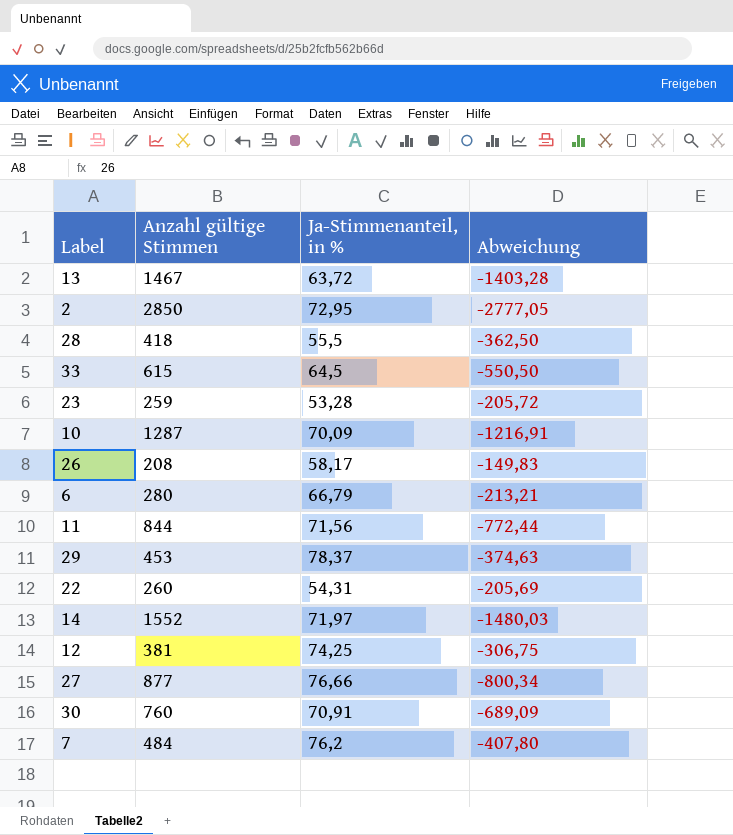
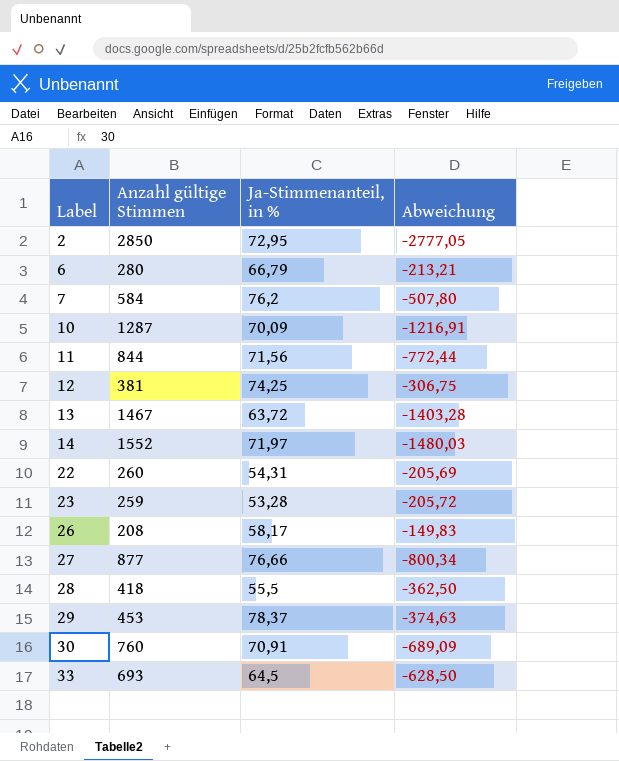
row order: none -> Label ascending
7 | Anzahl gültige Stimmen: 484 -> 584
7 | Abweichung: -407,80 -> -507,80
33 | Anzahl gültige Stimmen: 615 -> 693
33 | Abweichung: -550,50 -> -628,50

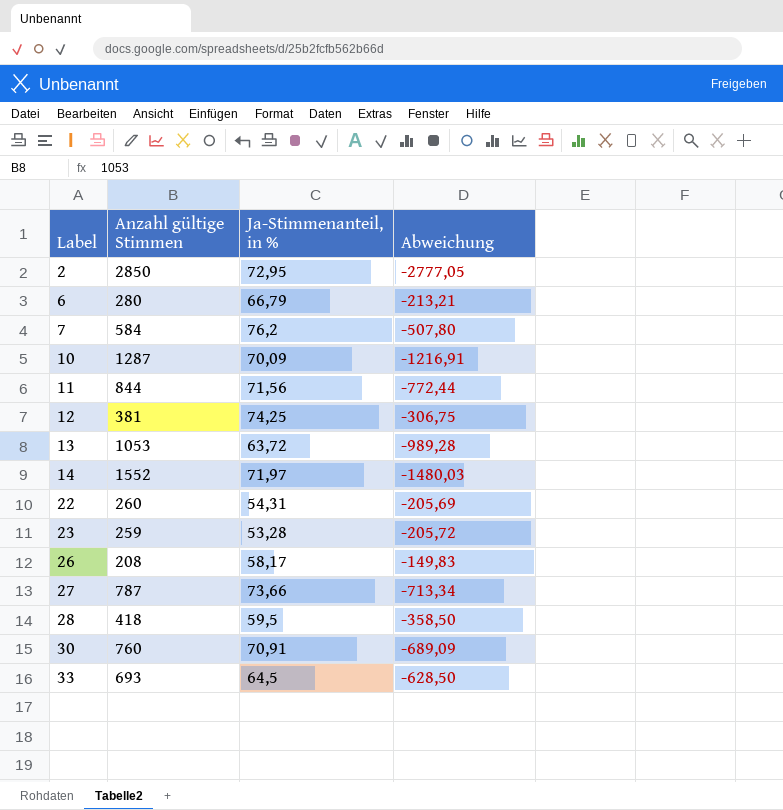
row 29: 453 | 78,37 | -374,63 -> none
13 | Anzahl gültige Stimmen: 1467 -> 1053
13 | Abweichung: -1403,28 -> -989,28
27 | Anzahl gültige Stimmen: 877 -> 787
27 | Ja-Stimmenanteil, in %: 76,66 -> 73,66
27 | Abweichung: -800,34 -> -713,34
28 | Ja-Stimmenanteil, in %: 55,5 -> 59,5
28 | Abweichung: -362,50 -> -358,50

